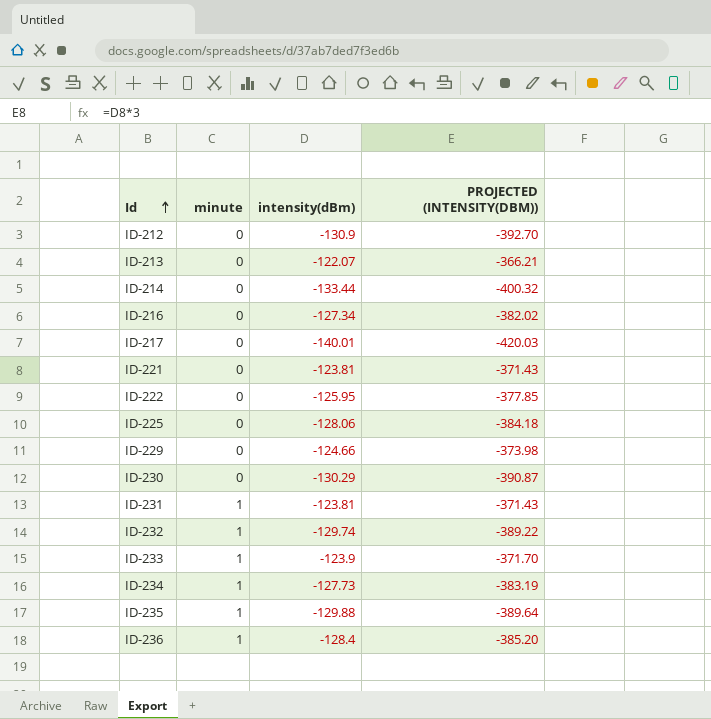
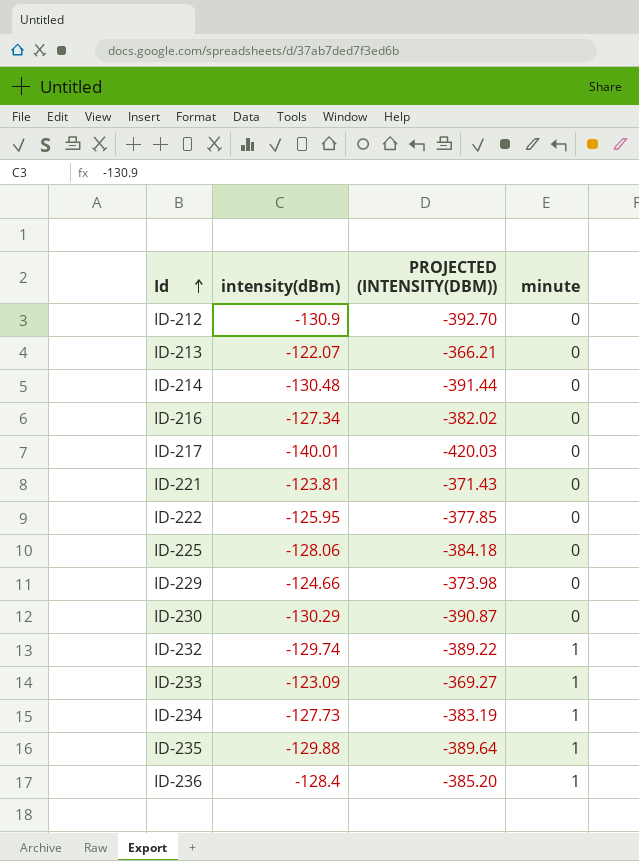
column minute | position: 2 -> 4
row ID-231: 1 | -123.81 | -371.43 -> none
ID-214 | intensity(dBm): -133.44 -> -130.48
ID-214 | PROJECTED (INTENSITY(DBM)): -400.32 -> -391.44
ID-233 | intensity(dBm): -123.9 -> -123.09
ID-233 | PROJECTED (INTENSITY(DBM)): -371.70 -> -369.27

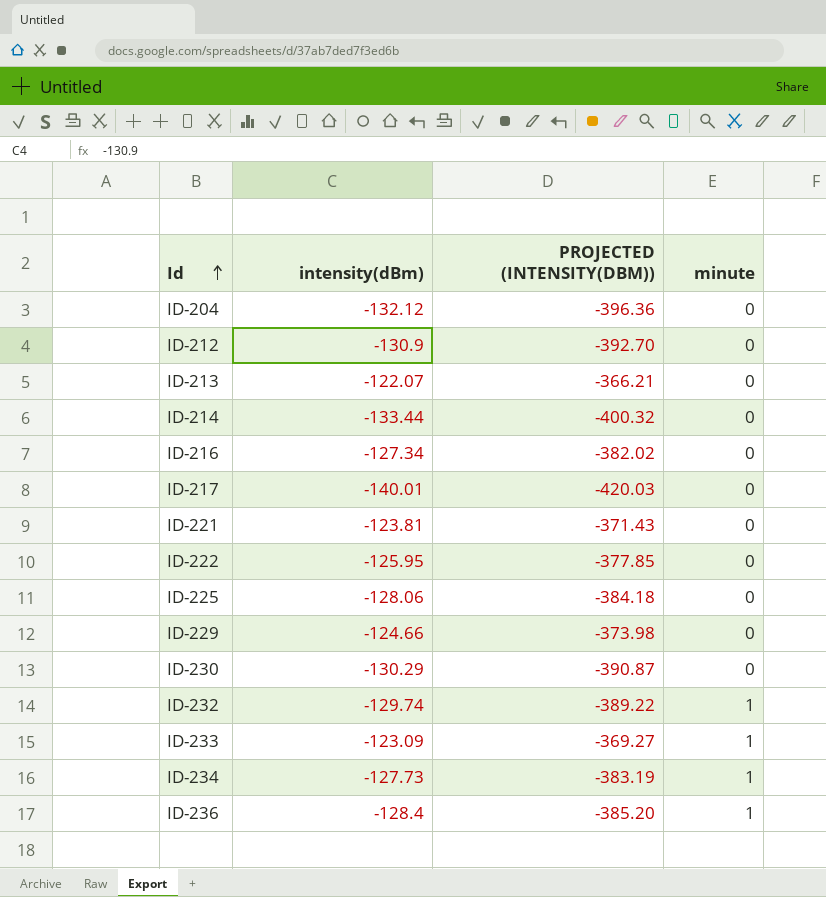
row ID-235: -129.88 | -389.64 | 1 -> none
row ID-204: none -> -132.12 | -396.36 | 0
ID-214 | intensity(dBm): -130.48 -> -133.44
ID-214 | PROJECTED (INTENSITY(DBM)): -391.44 -> -400.32

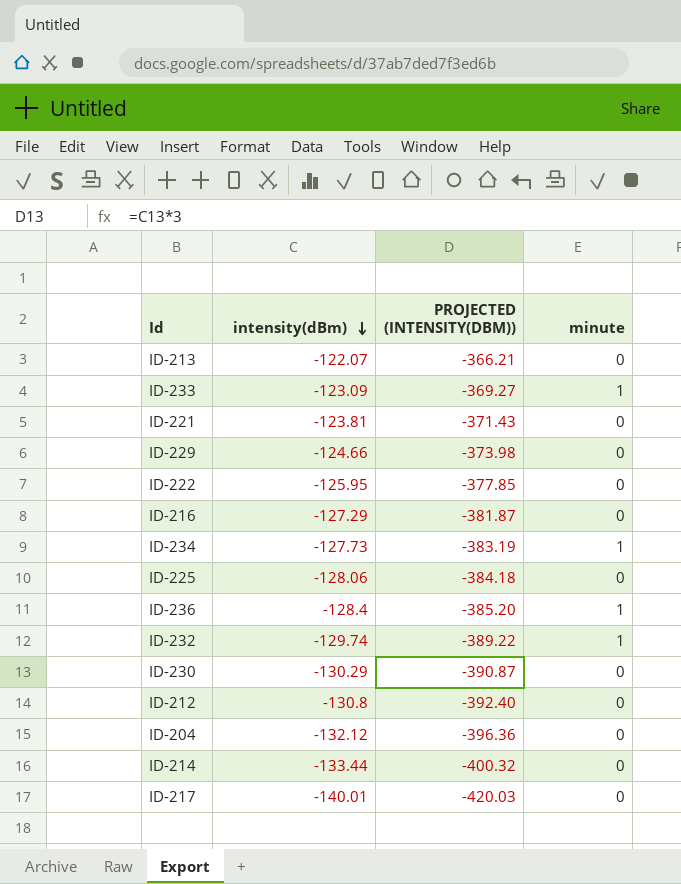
row order: Id ascending -> intensity(dBm) descending
ID-216 | intensity(dBm): -127.34 -> -127.29
ID-216 | PROJECTED (INTENSITY(DBM)): -382.02 -> -381.87
ID-212 | intensity(dBm): -130.9 -> -130.8
ID-212 | PROJECTED (INTENSITY(DBM)): -392.70 -> -392.40

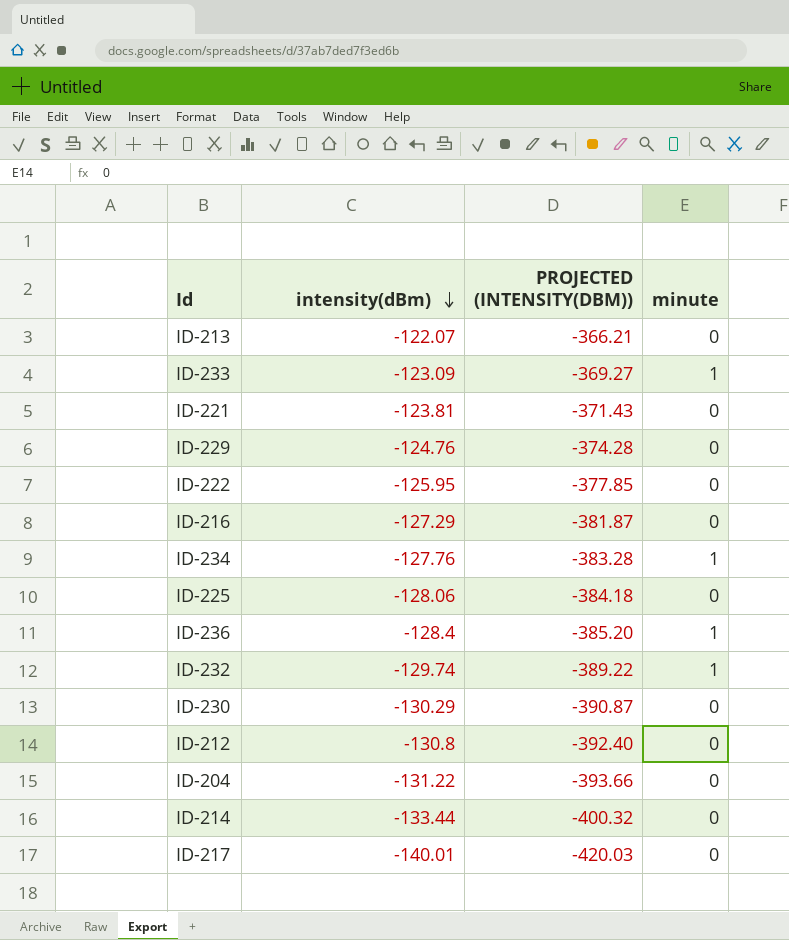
ID-229 | intensity(dBm): -124.66 -> -124.76
ID-229 | PROJECTED (INTENSITY(DBM)): -373.98 -> -374.28
ID-234 | intensity(dBm): -127.73 -> -127.76
ID-234 | PROJECTED (INTENSITY(DBM)): -383.19 -> -383.28
ID-204 | intensity(dBm): -132.12 -> -131.22
ID-204 | PROJECTED (INTENSITY(DBM)): -396.36 -> -393.66

